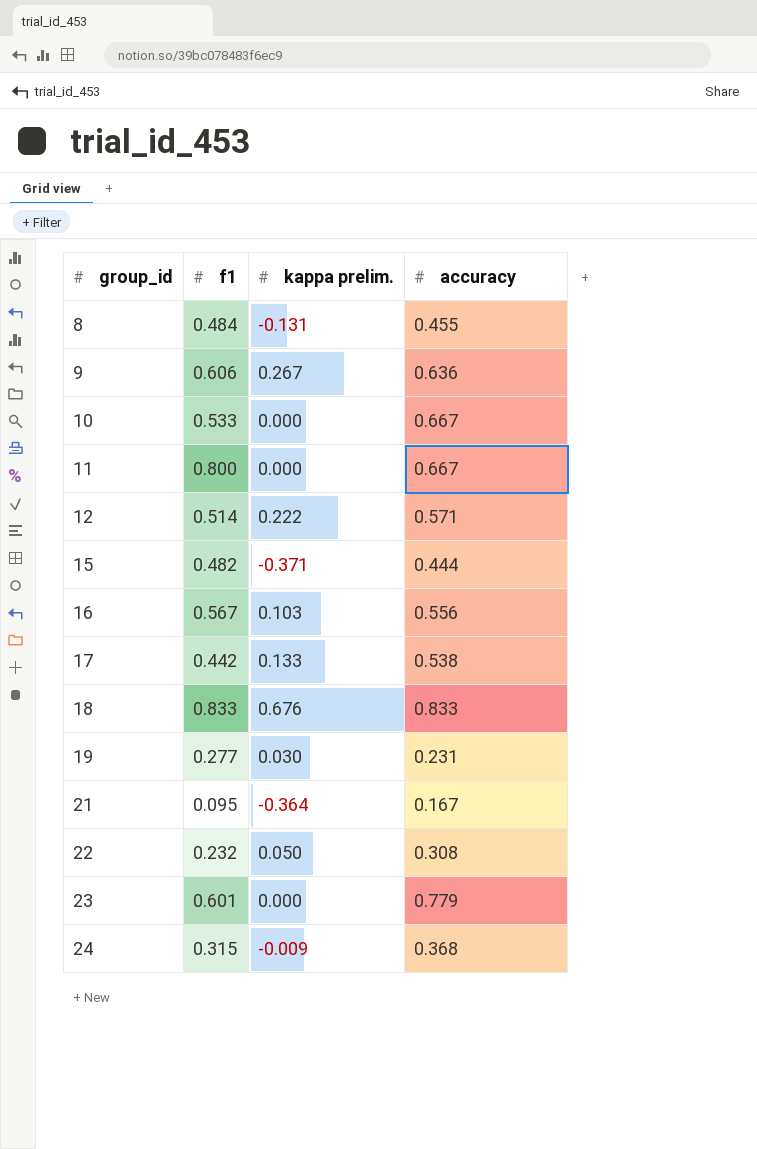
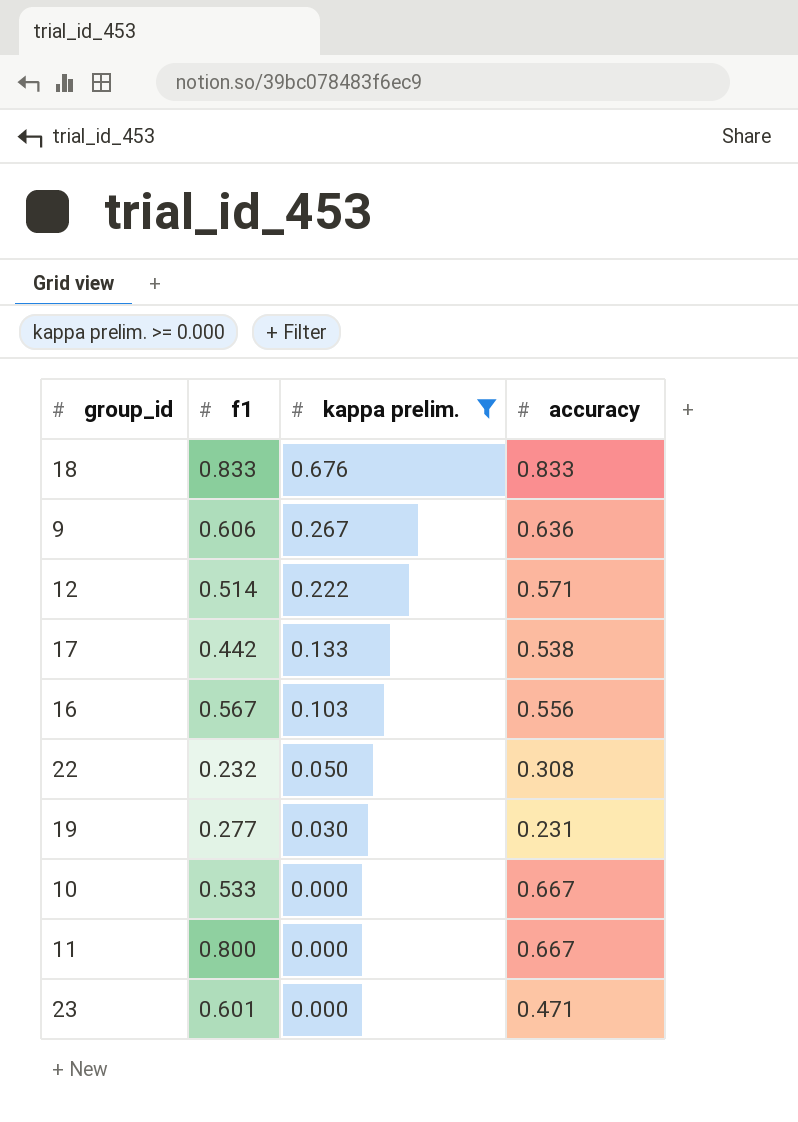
filter: none -> kappa prelim. >= 0.000
row order: group_id ascending -> kappa prelim. descending
23 | accuracy: 0.779 -> 0.471

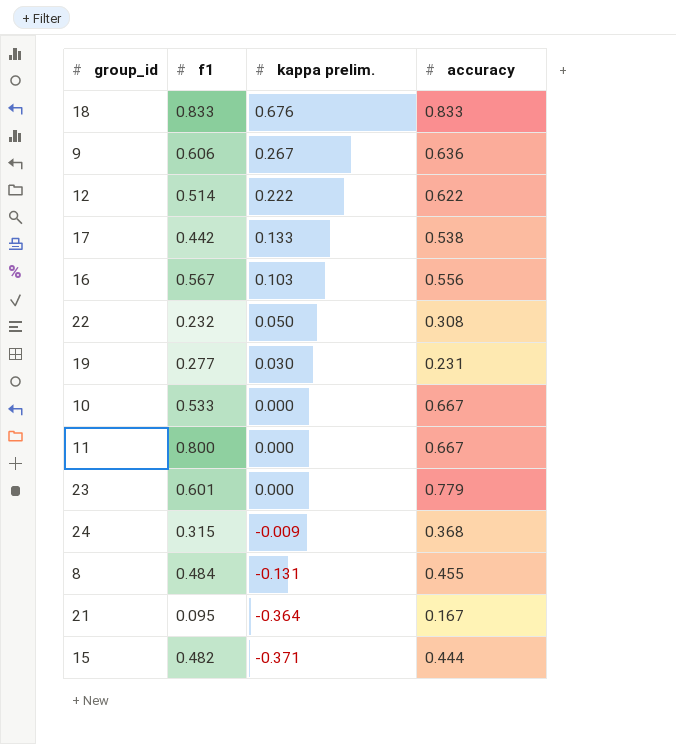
filter: kappa prelim. >= 0.000 -> none
12 | accuracy: 0.571 -> 0.622
23 | accuracy: 0.471 -> 0.779

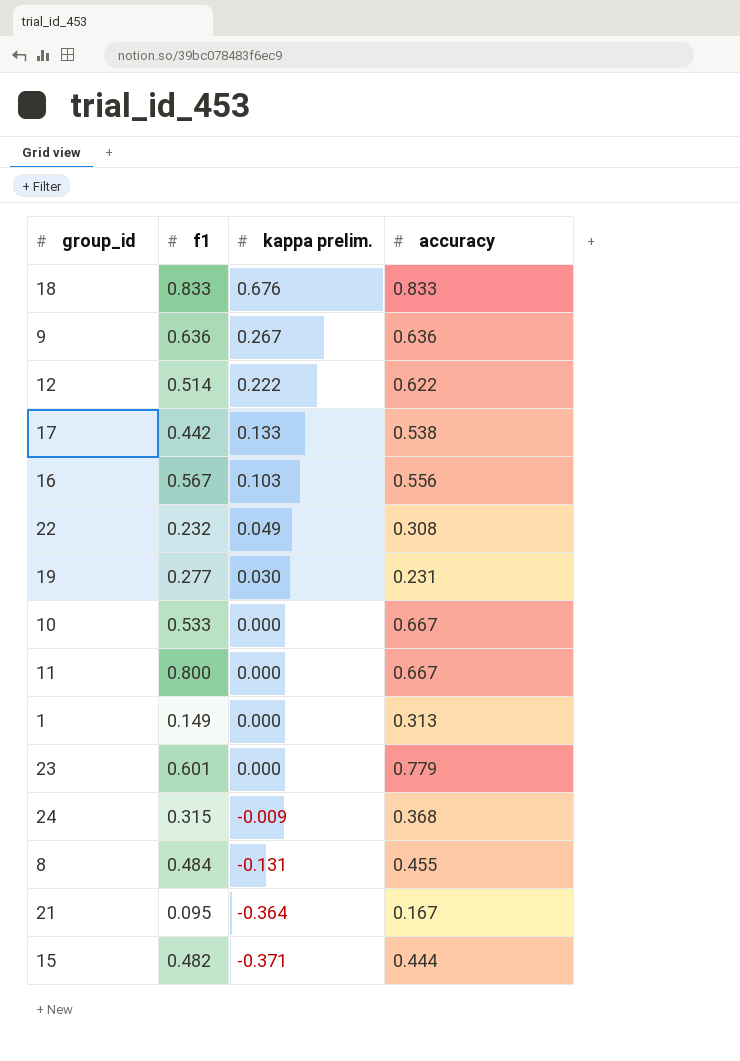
9 | f1: 0.606 -> 0.636
22 | kappa prelim.: 0.050 -> 0.049
row 1: none -> 0.149 | 0.000 | 0.313

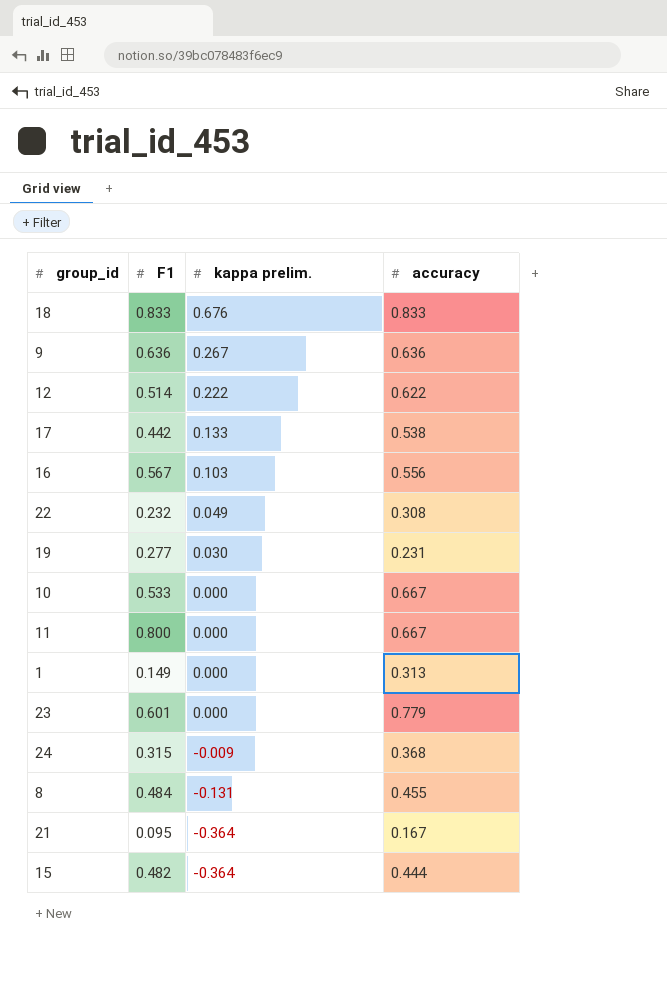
column name: f1 -> F1
15 | kappa prelim.: -0.371 -> -0.364

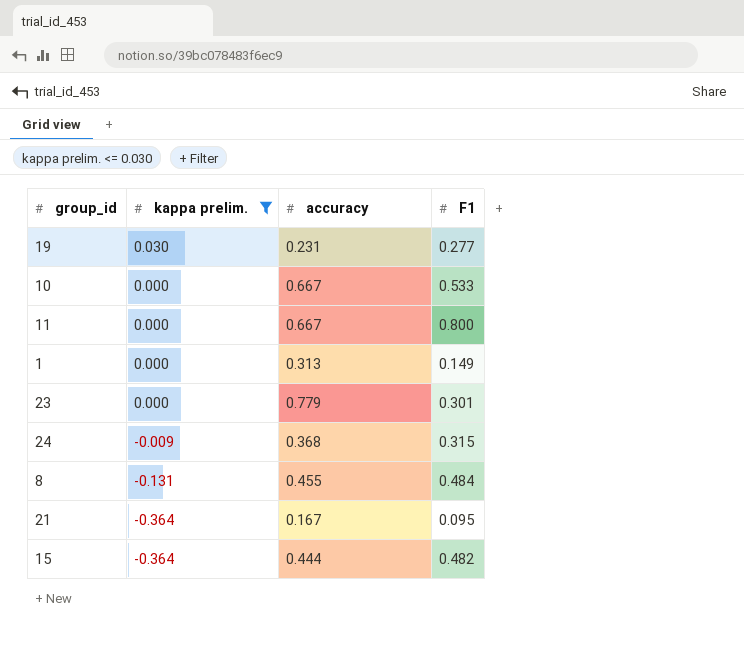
filter: none -> kappa prelim. <= 0.030
column F1 | position: 2 -> 4
23 | F1: 0.601 -> 0.301

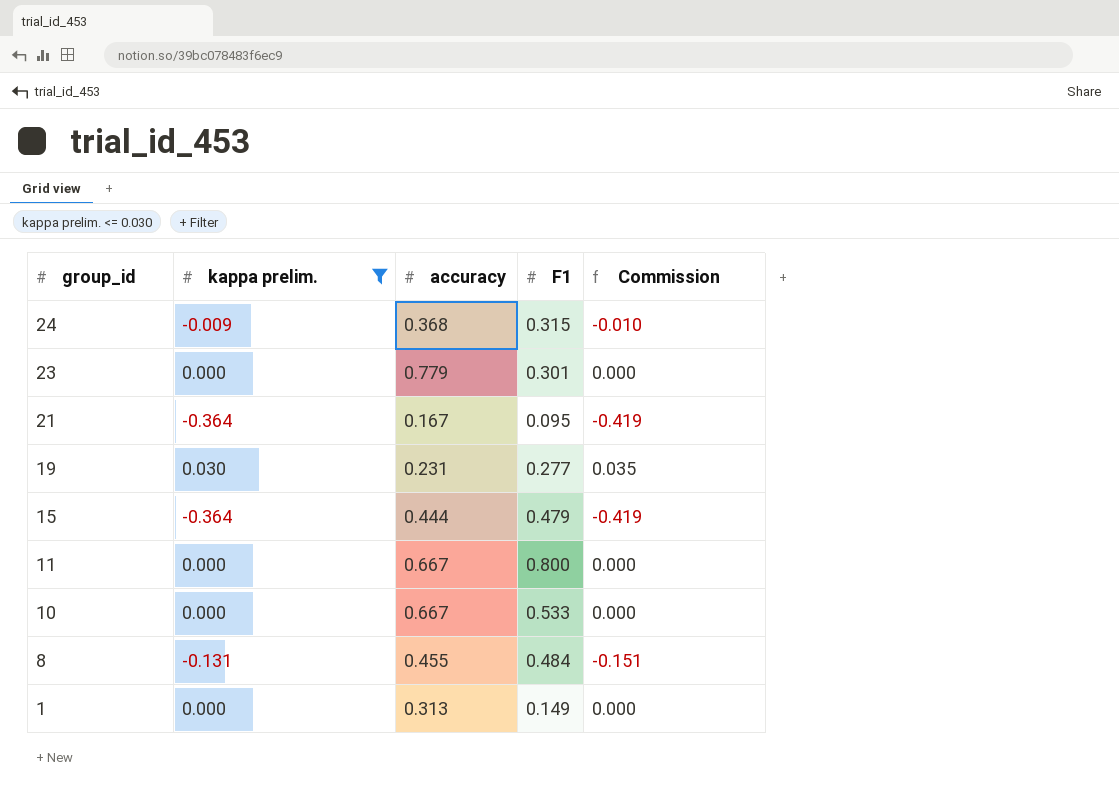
row order: kappa prelim. descending -> group_id descending
column Commission | formula: none -> [kappa prelim.] * 1.15
15 | F1: 0.482 -> 0.479

